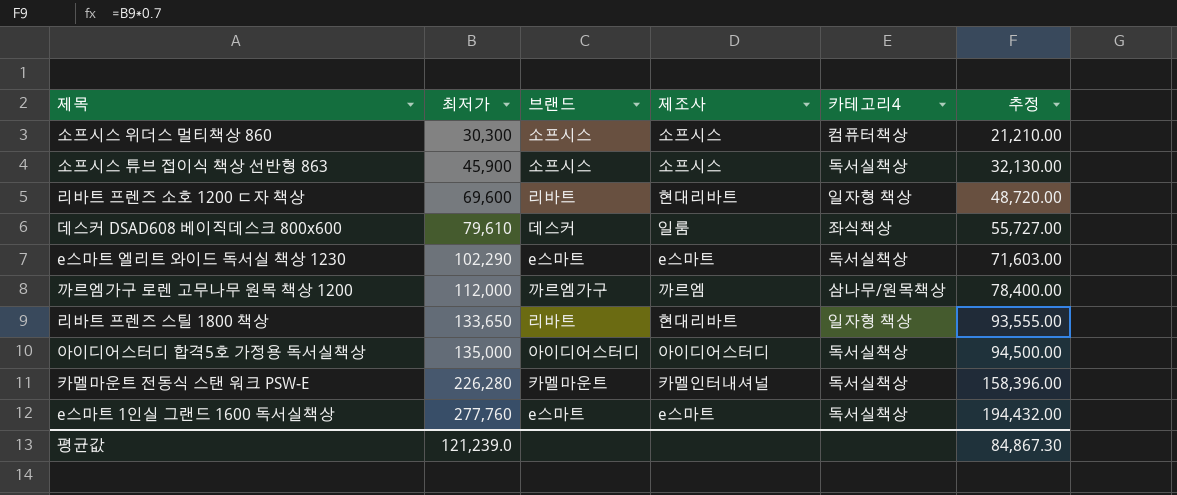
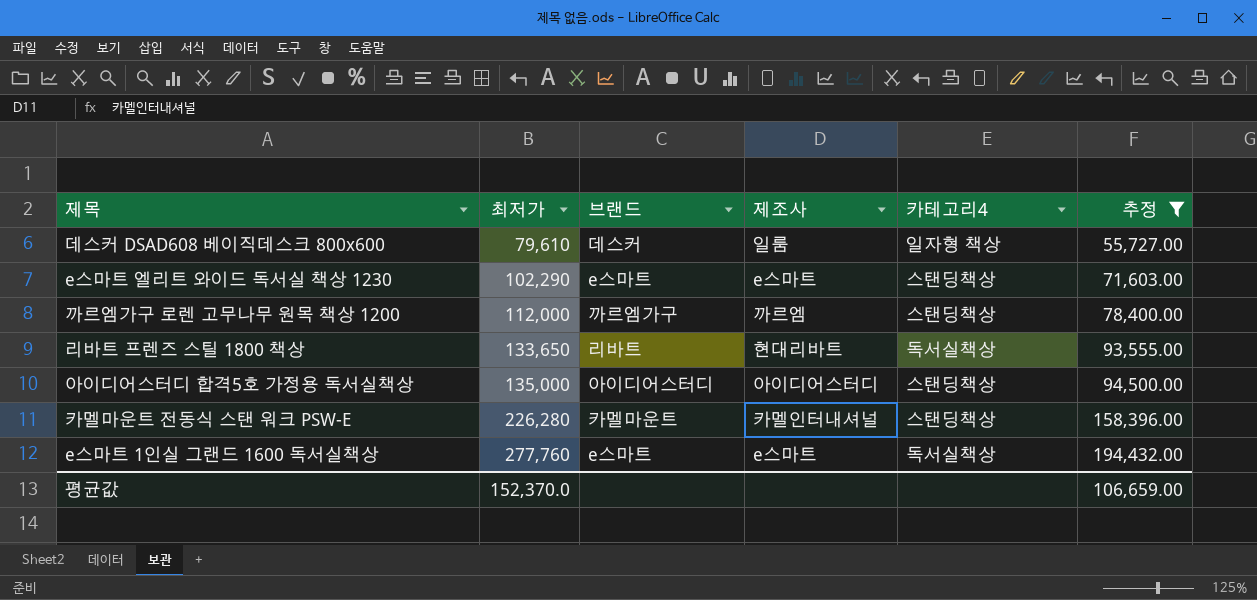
filter: none -> 추정 >= 55,727.00
데스커 DSAD608 베이직데스크 800x600 | 카테고리4: 좌식책상 -> 일자형 책상
e스마트 엘리트 와이드 독서실 책상 1230 | 카테고리4: 독서실책상 -> 스탠딩책상
까르엠가구 로렌 고무나무 원목 책상 1200 | 카테고리4: 삼나무/원목책상 -> 스탠딩책상
리바트 프렌즈 스틸 1800 책상 | 카테고리4: 일자형 책상 -> 독서실책상
아이디어스터디 합격5호 가정용 독서실책상 | 카테고리4: 독서실책상 -> 스탠딩책상
카멜마운트 전동식 스탠 워크 PSW-E | 카테고리4: 독서실책상 -> 스탠딩책상
평균값 | 최저가: 121,239.0 -> 152,370.0
평균값 | 추정: 84,867.30 -> 106,659.00

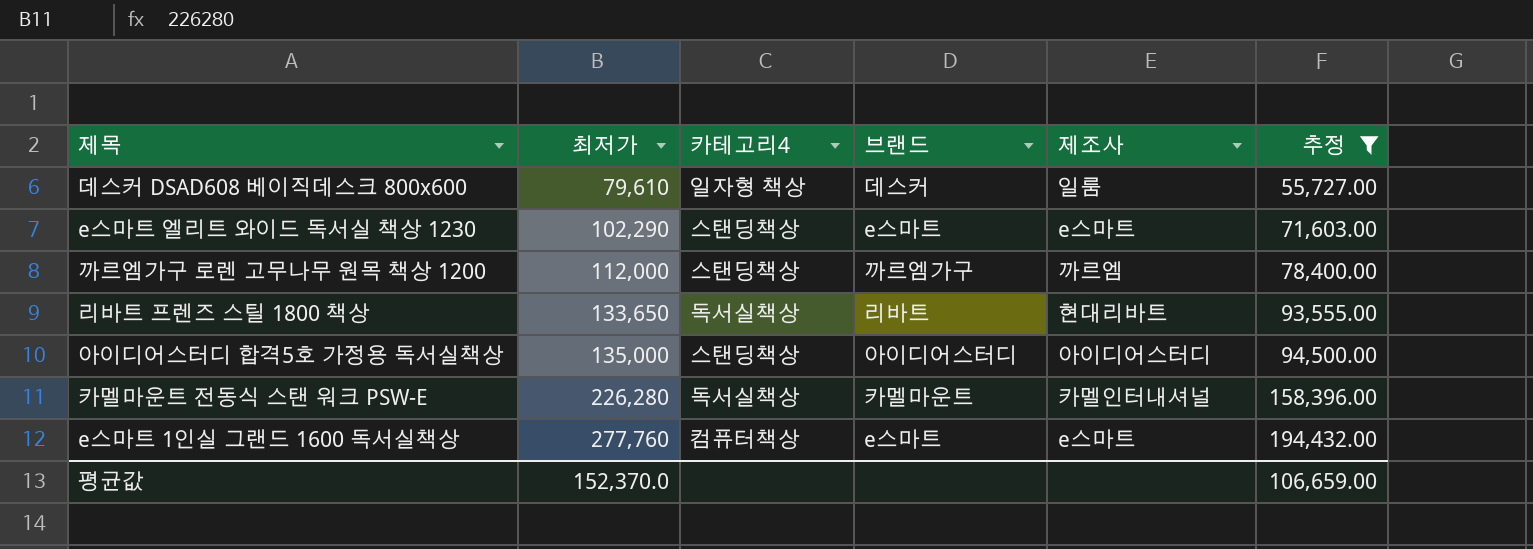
column 카테고리4 | position: 5 -> 3
카멜마운트 전동식 스탠 워크 PSW-E | 카테고리4: 스탠딩책상 -> 독서실책상
e스마트 1인실 그랜드 1600 독서실책상 | 카테고리4: 독서실책상 -> 컴퓨터책상

